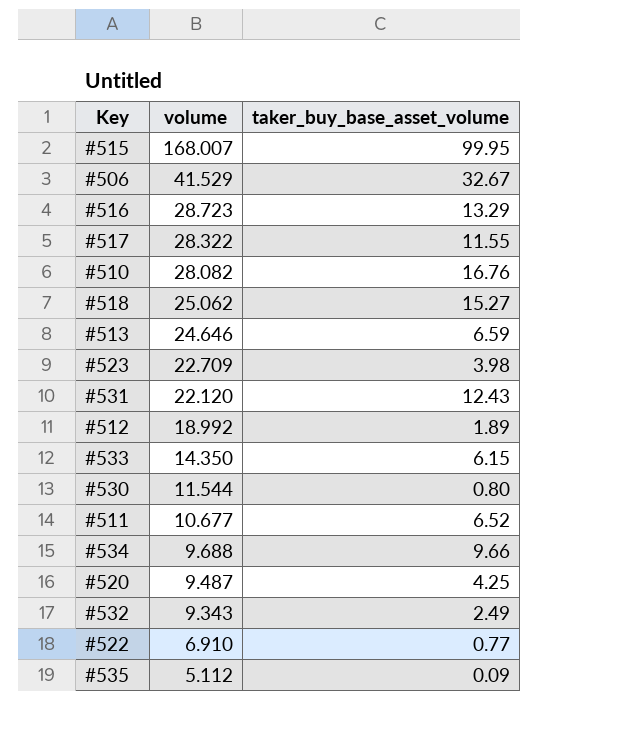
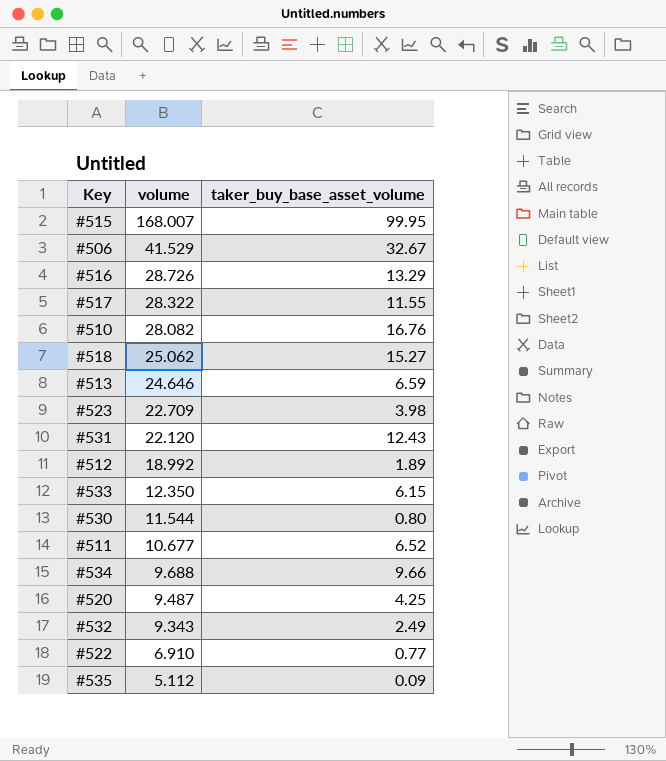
#516 | volume: 28.723 -> 28.726
#533 | volume: 14.350 -> 12.350

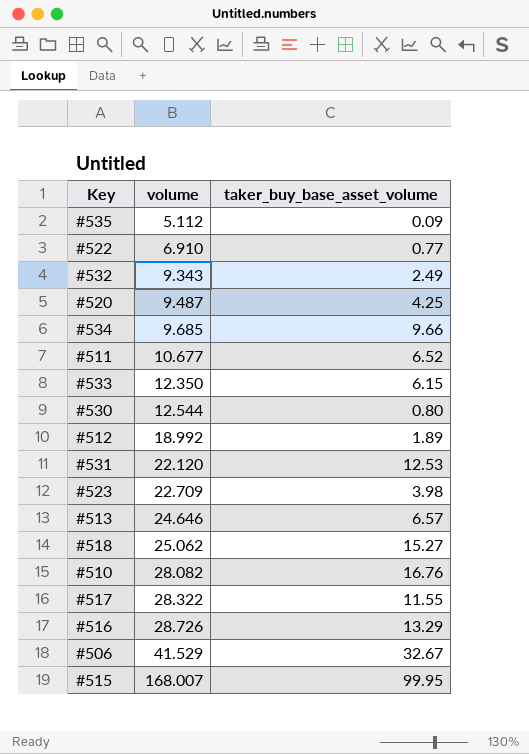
row order: volume descending -> volume ascending
#534 | volume: 9.688 -> 9.685
#530 | volume: 11.544 -> 12.544
#531 | taker_buy_base_asset_volume: 12.43 -> 12.53
#513 | taker_buy_base_asset_volume: 6.59 -> 6.57

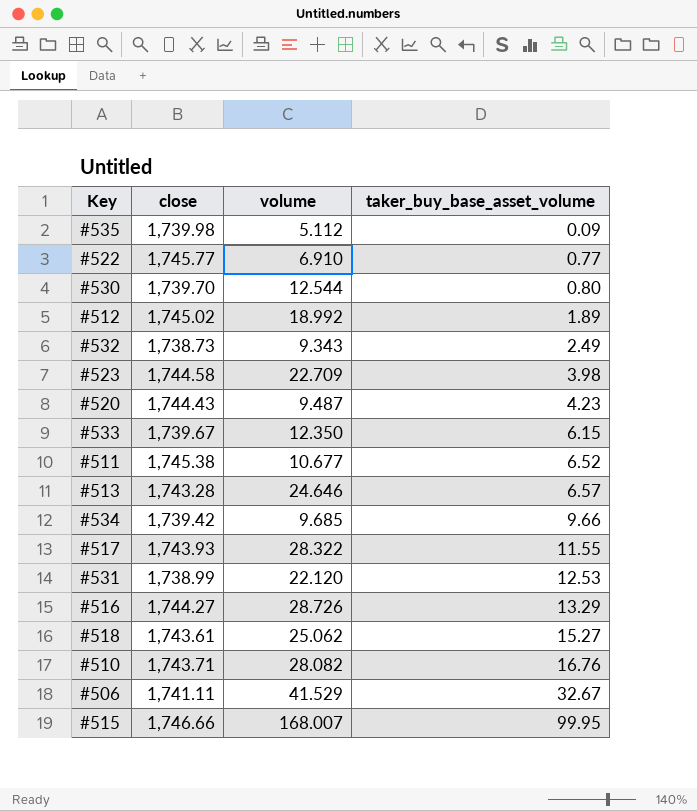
row order: volume ascending -> taker_buy_base_asset_volume ascending
column close | position: none -> 2
#520 | taker_buy_base_asset_volume: 4.25 -> 4.23

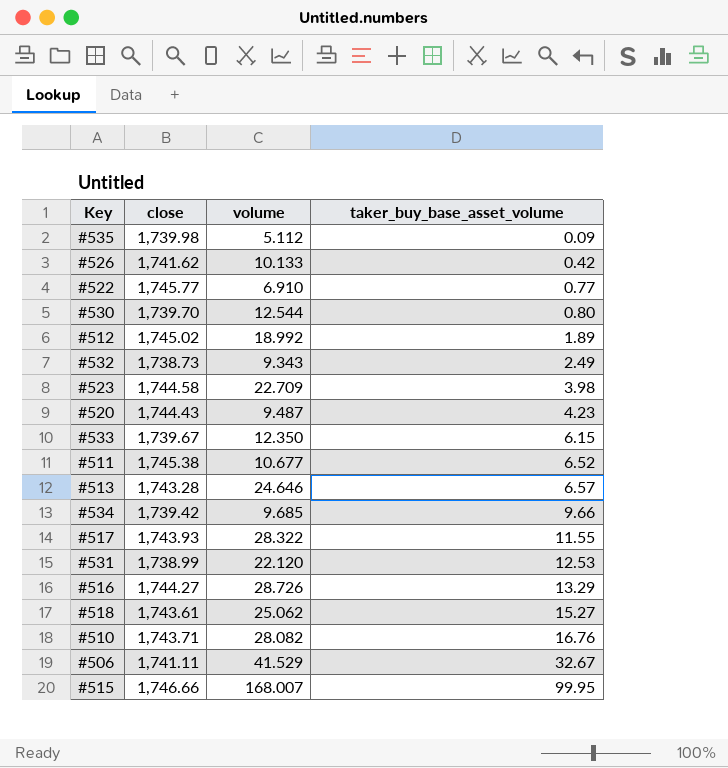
row #526: none -> 1,741.62 | 10.133 | 0.42

